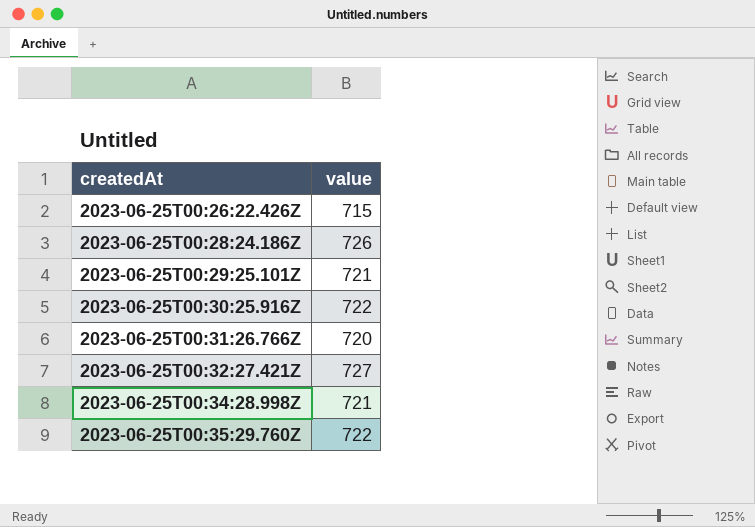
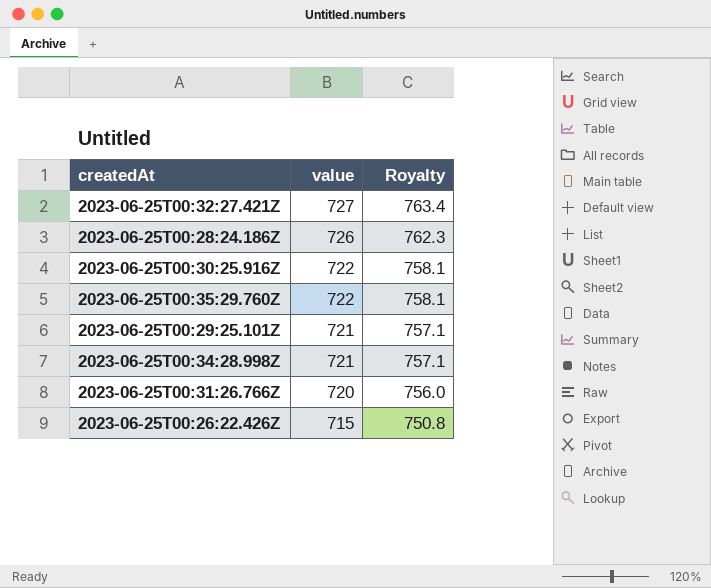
row order: createdAt ascending -> value descending
column Royalty | formula: none -> [value] * 1.05

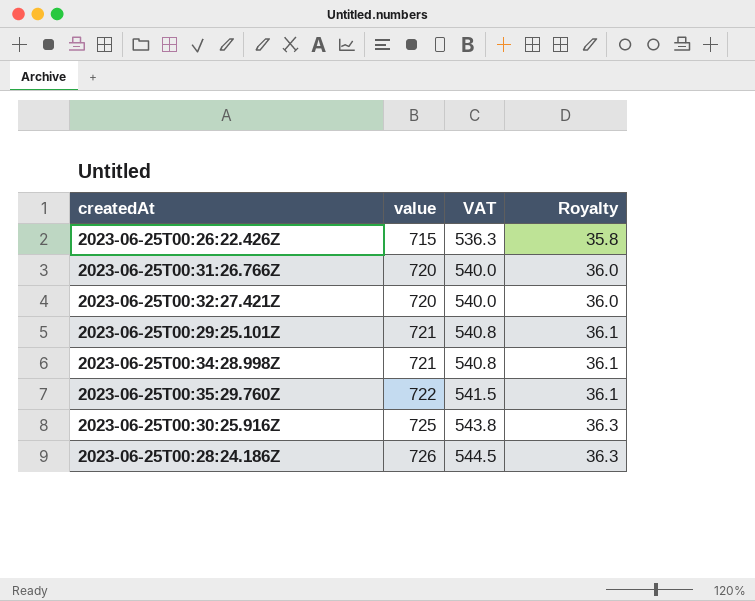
row order: value descending -> value ascending
column VAT | formula: none -> [value] * 0.75
column Royalty | formula: [value] * 1.05 -> [value] * 0.05
2023-06-25T00:32:27.421Z | value: 727 -> 720
2023-06-25T00:30:25.916Z | value: 722 -> 725

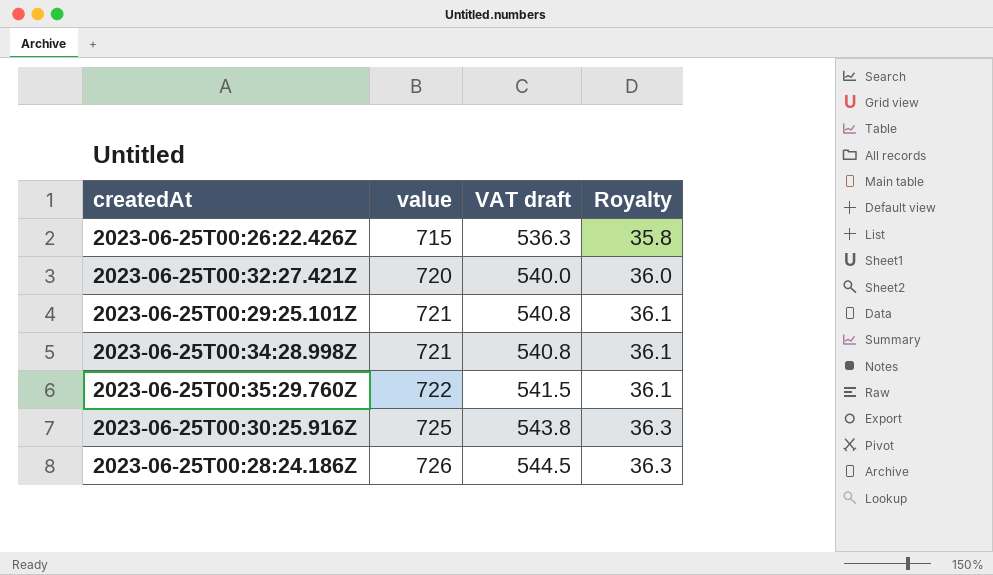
column name: VAT -> VAT draft
row 2023-06-25T00:31:26.766Z: 720 | 540.0 | 36.0 -> none

